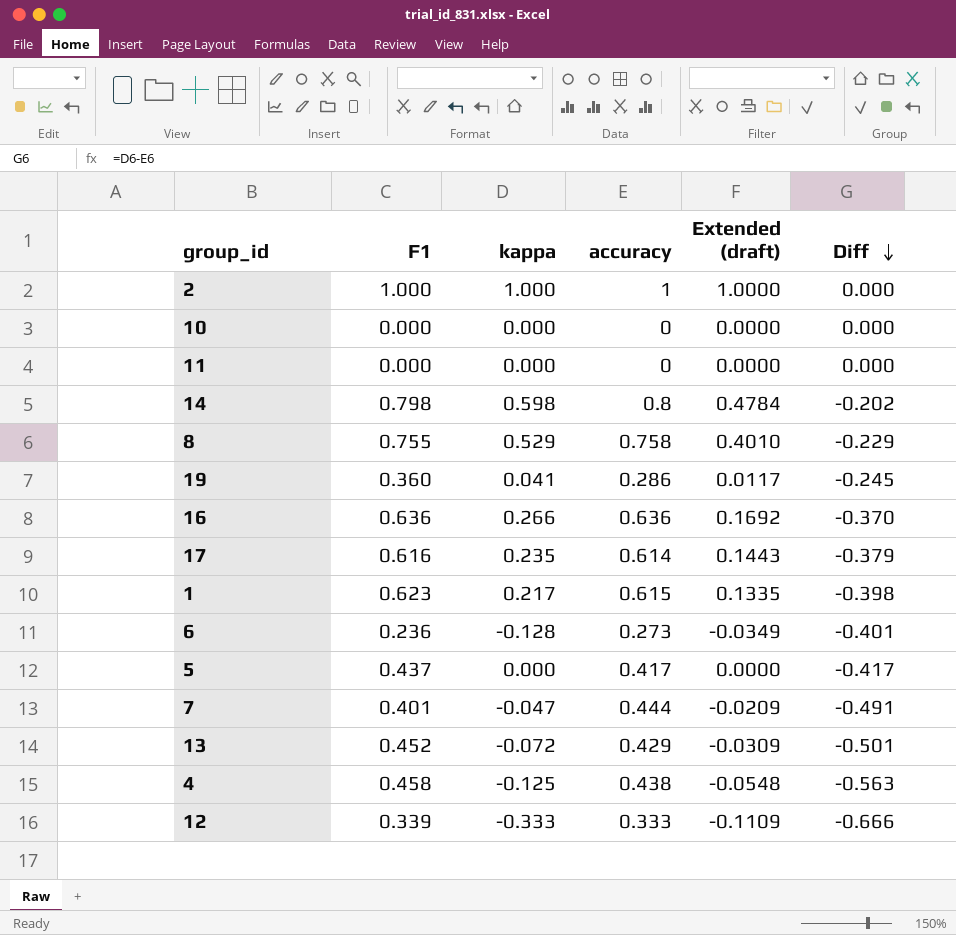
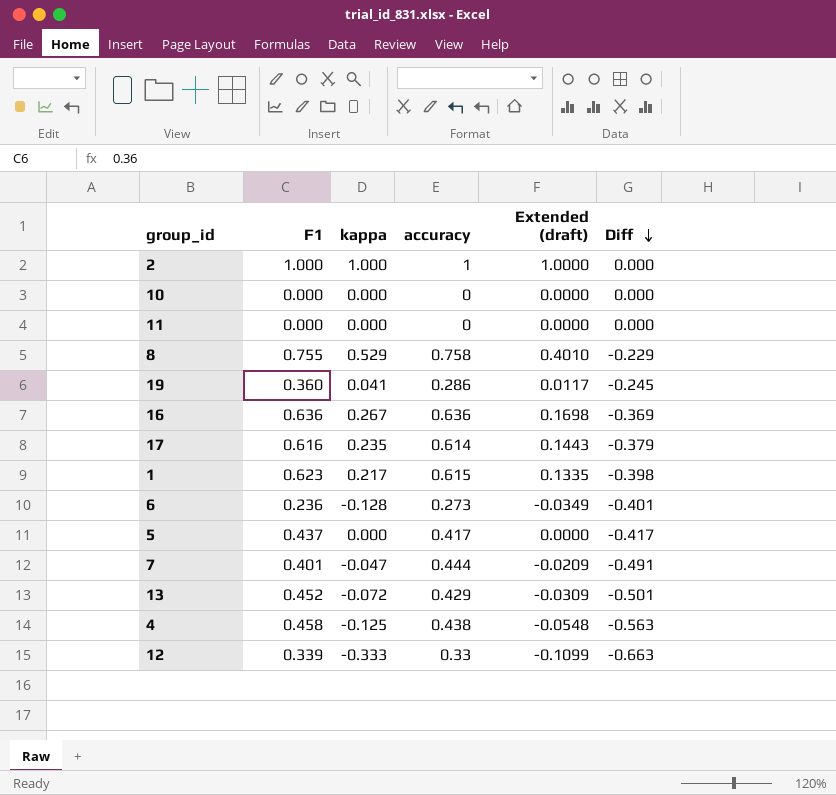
row 14: 0.798 | 0.598 | 0.8 | 0.4784 | -0.202 -> none
16 | kappa: 0.266 -> 0.267
16 | Extended (draft): 0.1692 -> 0.1698
16 | Diff: -0.370 -> -0.369
12 | accuracy: 0.333 -> 0.33
12 | Extended (draft): -0.1109 -> -0.1099
12 | Diff: -0.666 -> -0.663

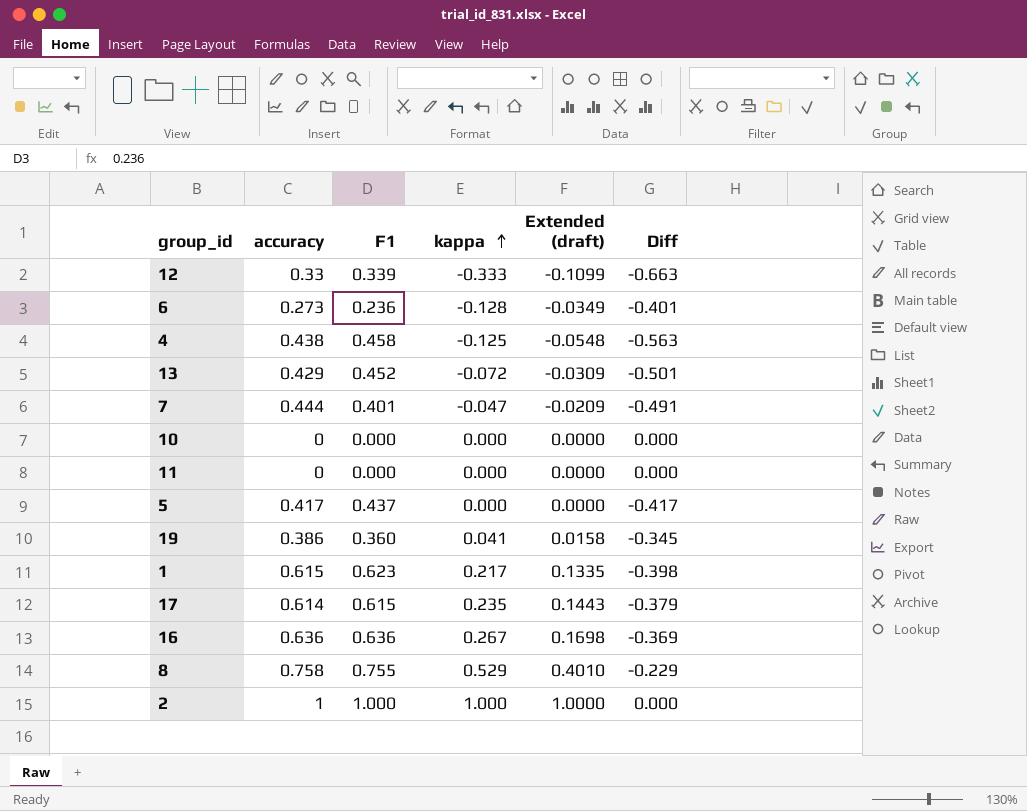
row order: Diff descending -> kappa ascending
column accuracy | position: 4 -> 2
19 | accuracy: 0.286 -> 0.386
19 | Extended (draft): 0.0117 -> 0.0158
19 | Diff: -0.245 -> -0.345
17 | F1: 0.616 -> 0.615

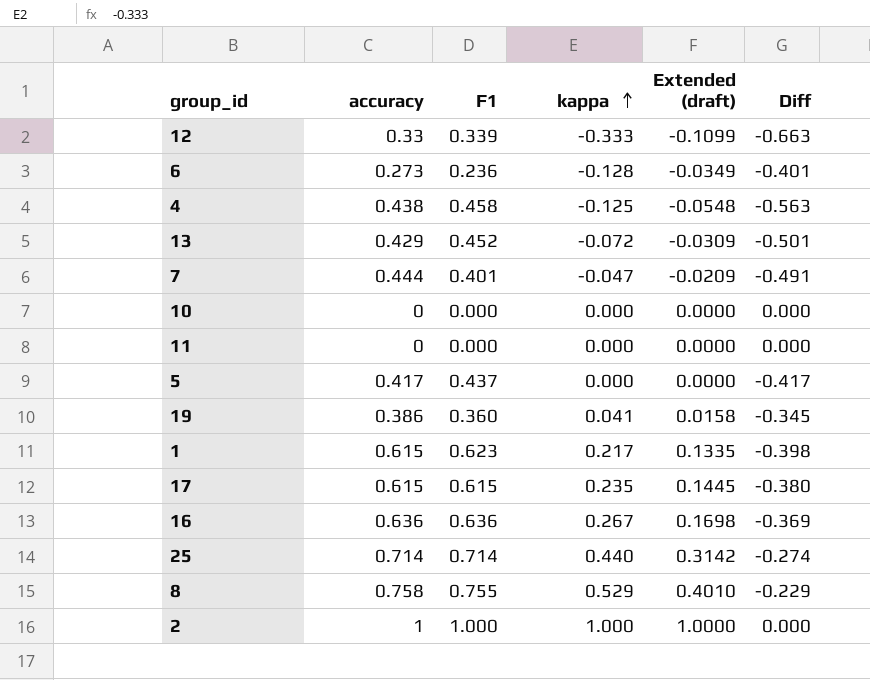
17 | accuracy: 0.614 -> 0.615
17 | Extended (draft): 0.1443 -> 0.1445
17 | Diff: -0.379 -> -0.380
row 25: none -> 0.714 | 0.714 | 0.440 | 0.3142 | -0.274

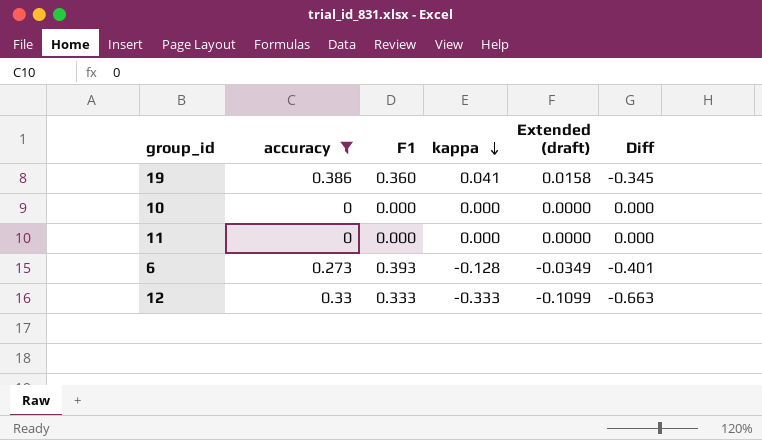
filter: none -> accuracy <= 0.386
row order: kappa ascending -> kappa descending
6 | F1: 0.236 -> 0.393
12 | F1: 0.339 -> 0.333

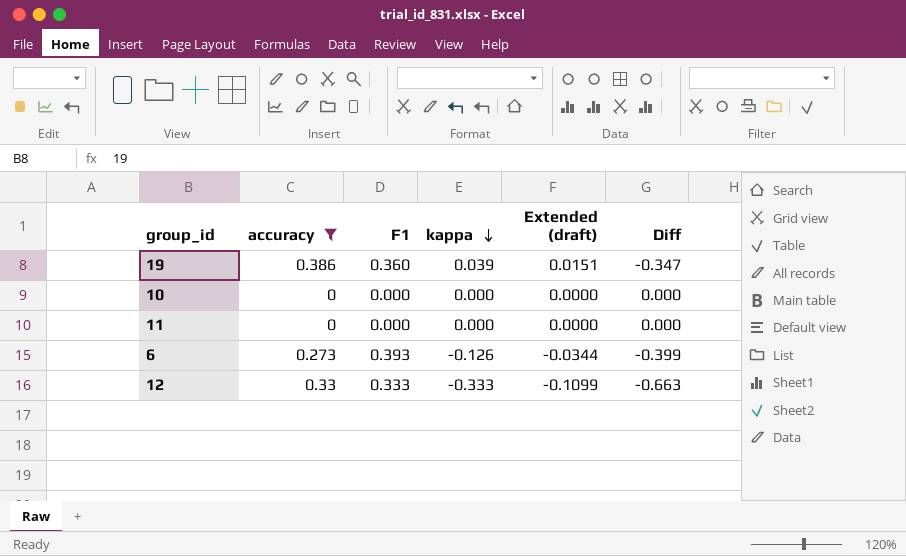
19 | kappa: 0.041 -> 0.039
19 | Extended (draft): 0.0158 -> 0.0151
19 | Diff: -0.345 -> -0.347
6 | kappa: -0.128 -> -0.126
6 | Extended (draft): -0.0349 -> -0.0344
6 | Diff: -0.401 -> -0.399

